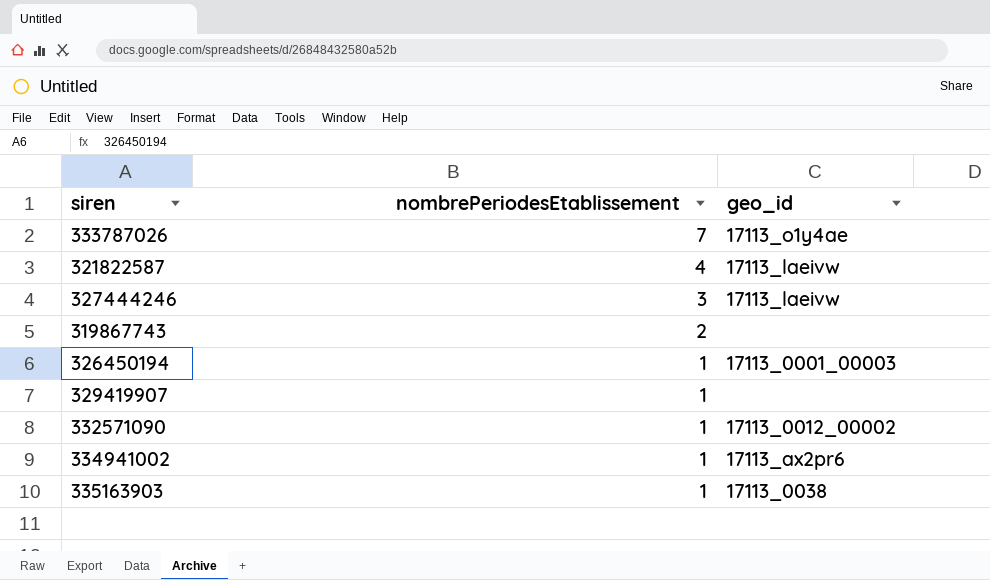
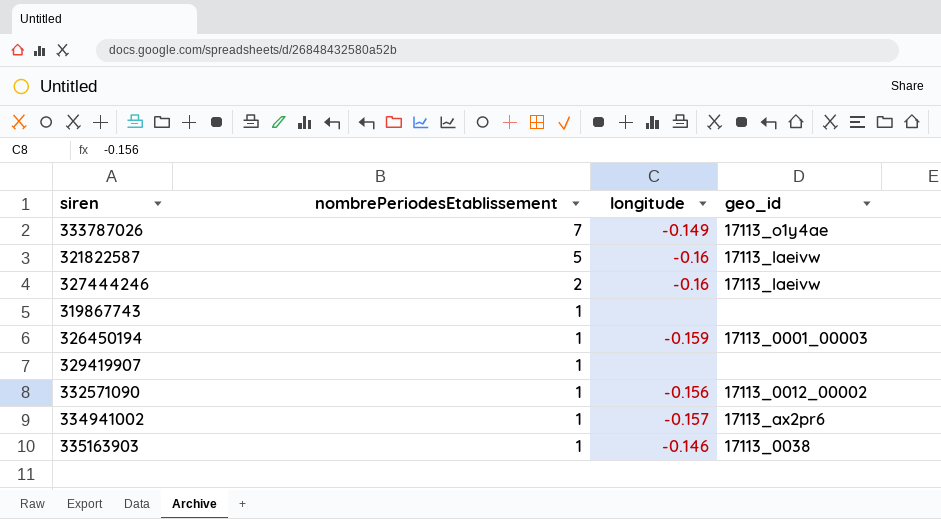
column longitude | position: none -> 3
321822587 | nombrePeriodesEtablissement: 4 -> 5
327444246 | nombrePeriodesEtablissement: 3 -> 2
319867743 | nombrePeriodesEtablissement: 2 -> 1

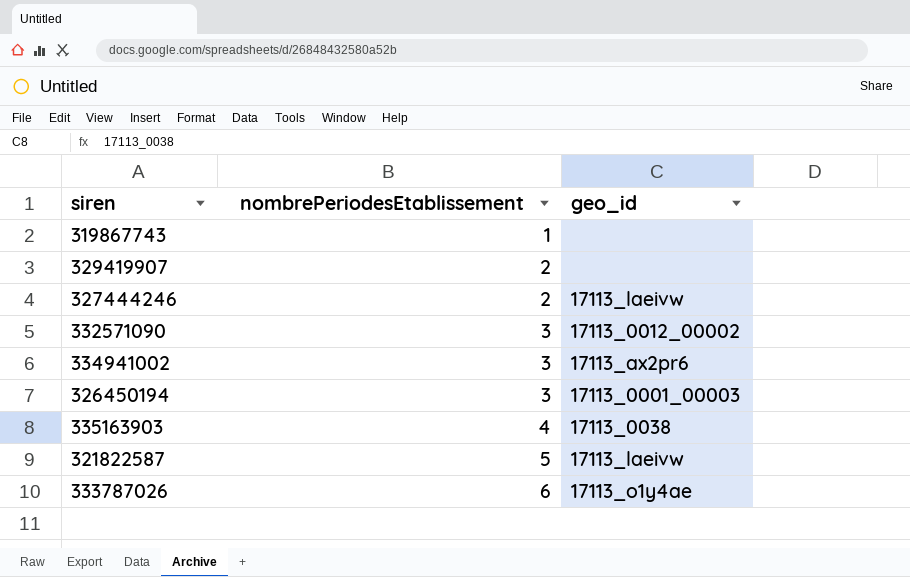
row order: nombrePeriodesEtablissement descending -> nombrePeriodesEtablissement ascending
column longitude | position: 3 -> none
329419907 | nombrePeriodesEtablissement: 1 -> 2
332571090 | nombrePeriodesEtablissement: 1 -> 3
334941002 | nombrePeriodesEtablissement: 1 -> 3
326450194 | nombrePeriodesEtablissement: 1 -> 3
335163903 | nombrePeriodesEtablissement: 1 -> 4
333787026 | nombrePeriodesEtablissement: 7 -> 6

